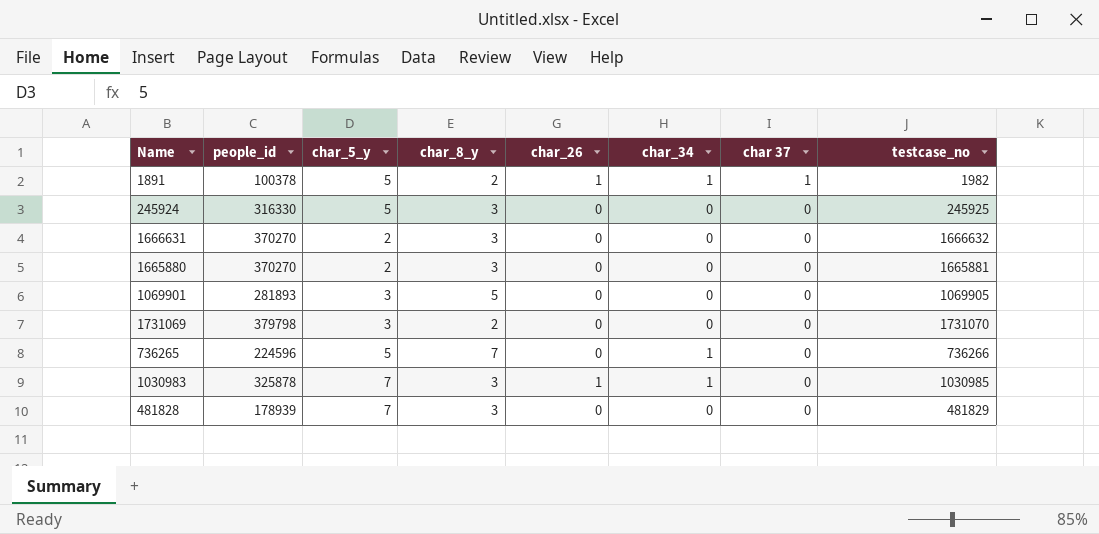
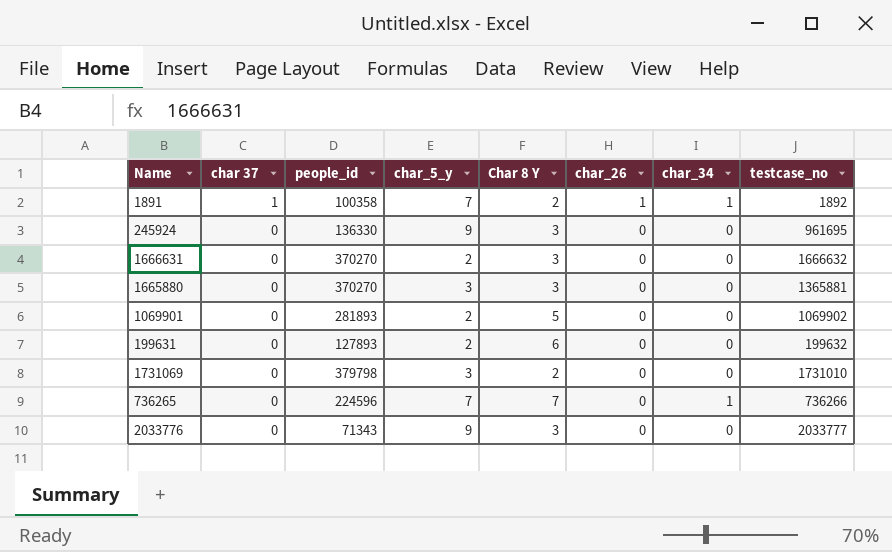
column char 37 | position: 7 -> 2
column name: char_8_y -> Char 8 Y
row 1030983: 325878 | 7 | 3 | 1 | 1 | 0 | 1030985 -> none
row 481828: 178939 | 7 | 3 | 0 | 0 | 0 | 481829 -> none
1891 | people_id: 100378 -> 100358
1891 | char_5_y: 5 -> 7
1891 | testcase_no: 1982 -> 1892
245924 | people_id: 316330 -> 136330
245924 | char_5_y: 5 -> 9
245924 | testcase_no: 245925 -> 961695
1665880 | char_5_y: 2 -> 3
1665880 | testcase_no: 1665881 -> 1365881
1069901 | char_5_y: 3 -> 2
1069901 | testcase_no: 1069905 -> 1069902
row 199631: none -> 0 | 127893 | 2 | 6 | 0 | 0 | 199632
1731069 | testcase_no: 1731070 -> 1731010
736265 | char_5_y: 5 -> 7
row 2033776: none -> 0 | 71343 | 9 | 3 | 0 | 0 | 2033777

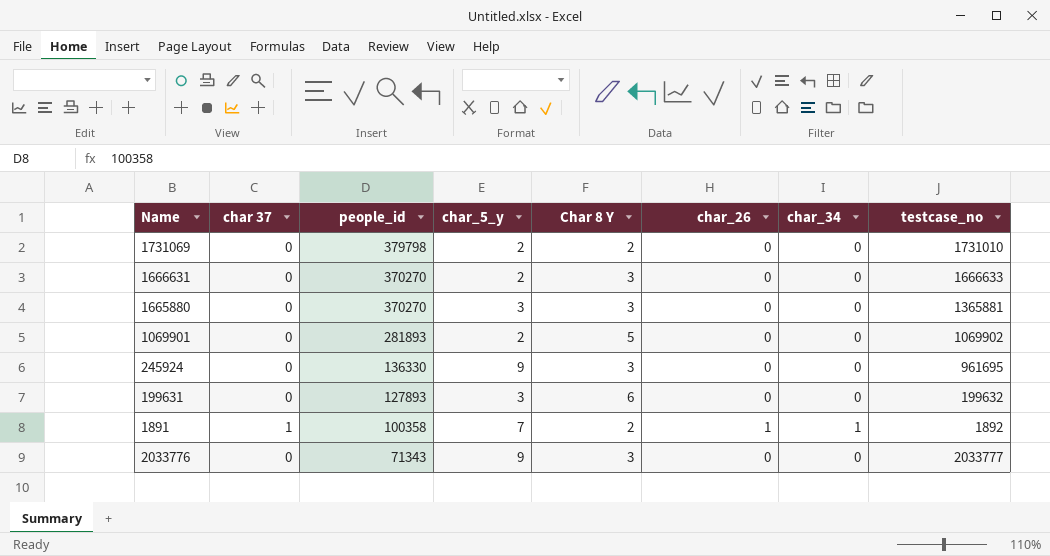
row order: char 37 descending -> people_id descending
row 736265: 0 | 224596 | 7 | 7 | 0 | 1 | 736266 -> none
1731069 | char_5_y: 3 -> 2
1666631 | testcase_no: 1666632 -> 1666633
199631 | char_5_y: 2 -> 3

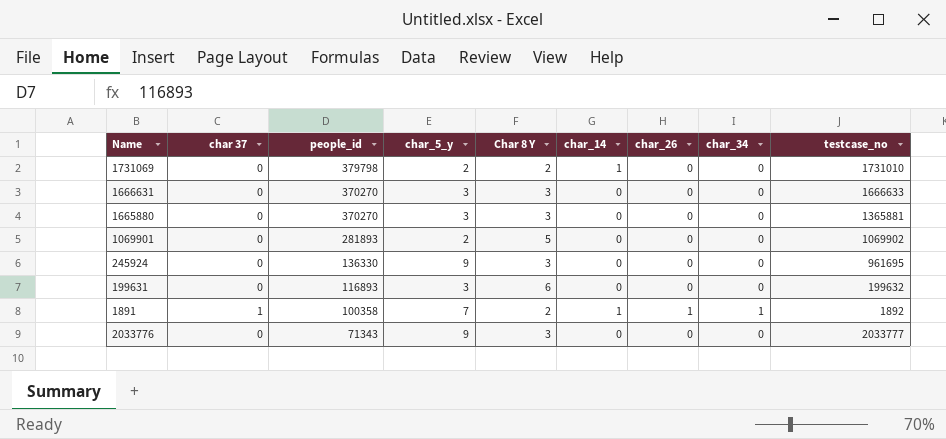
column char_14 | position: none -> 6
1666631 | char_5_y: 2 -> 3
199631 | people_id: 127893 -> 116893

